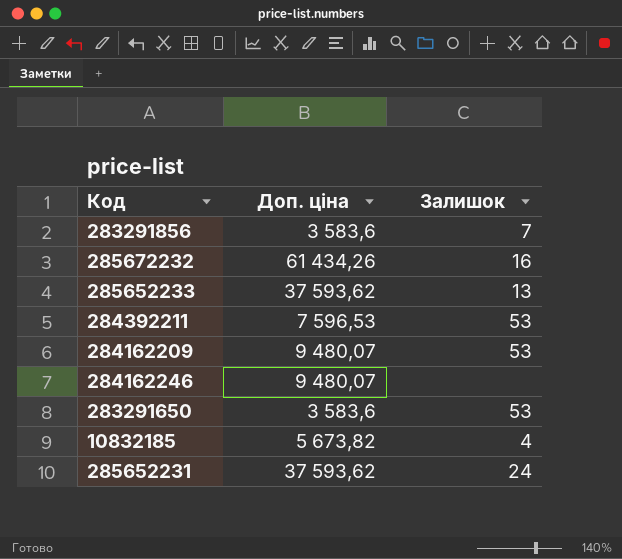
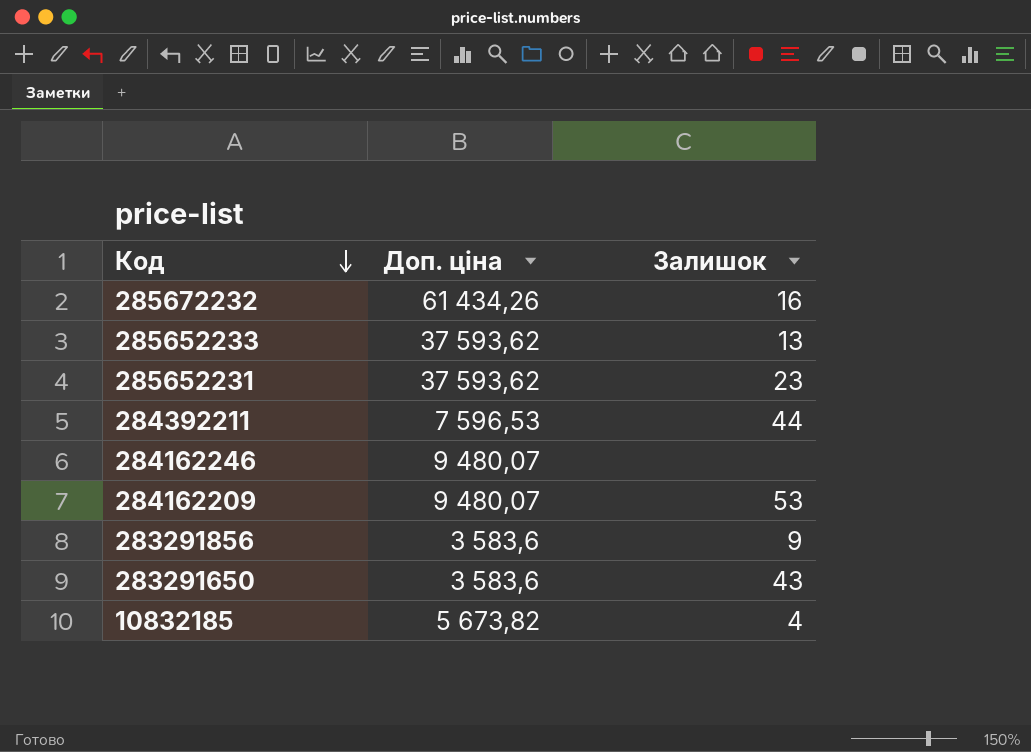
row order: none -> Код descending
285652231 | Залишок: 24 -> 23
284392211 | Залишок: 53 -> 44
283291856 | Залишок: 7 -> 9
283291650 | Залишок: 53 -> 43

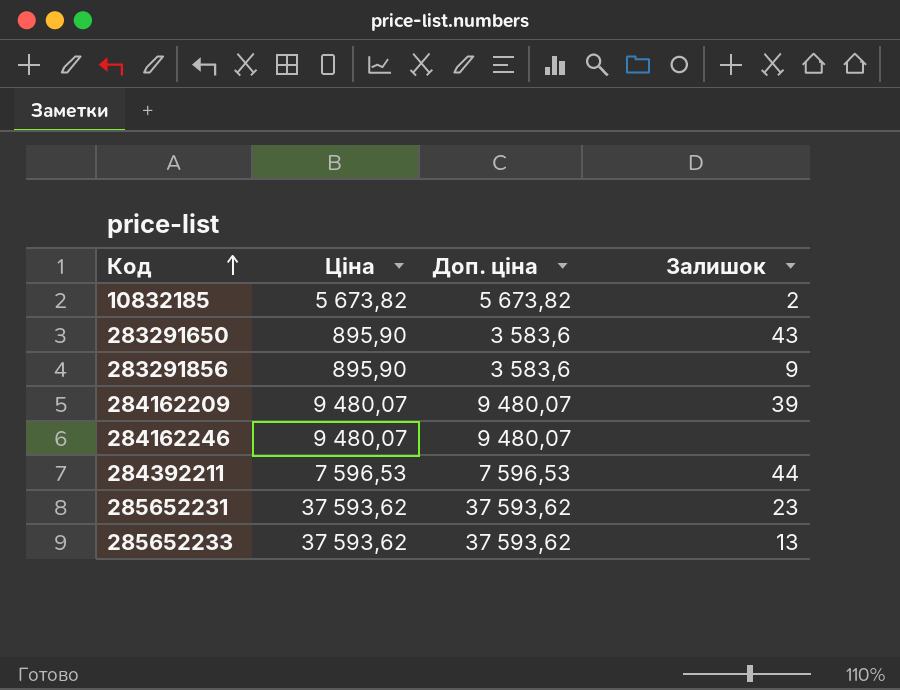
row order: Код descending -> Код ascending
column Ціна | position: none -> 2
row 285672232: 61 434,26 | 16 -> none
10832185 | Залишок: 4 -> 2
284162209 | Залишок: 53 -> 39

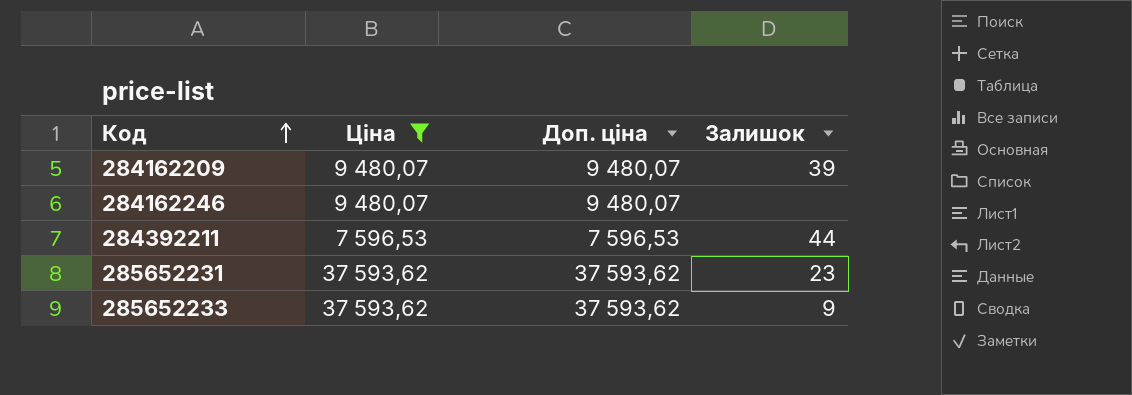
filter: none -> Ціна >= 7 596,53
285652233 | Залишок: 13 -> 9

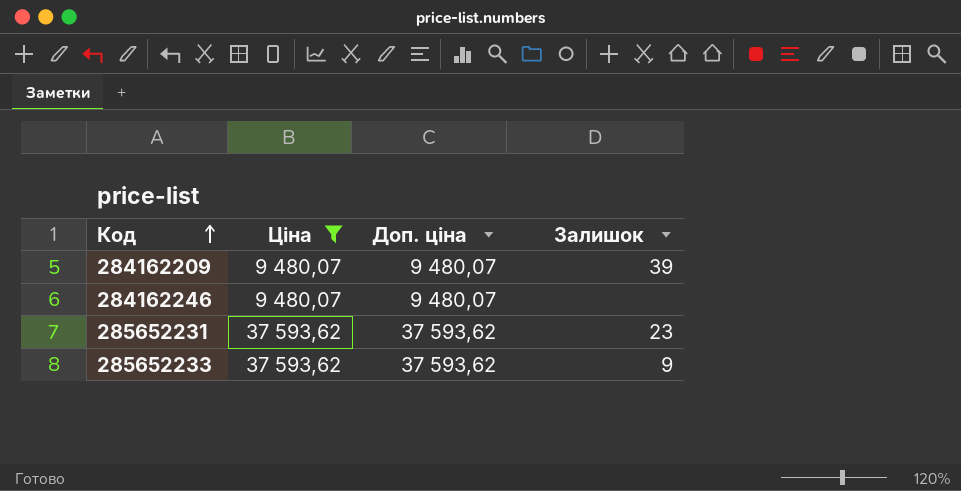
row 284392211: 7 596,53 | 7 596,53 | 44 -> none

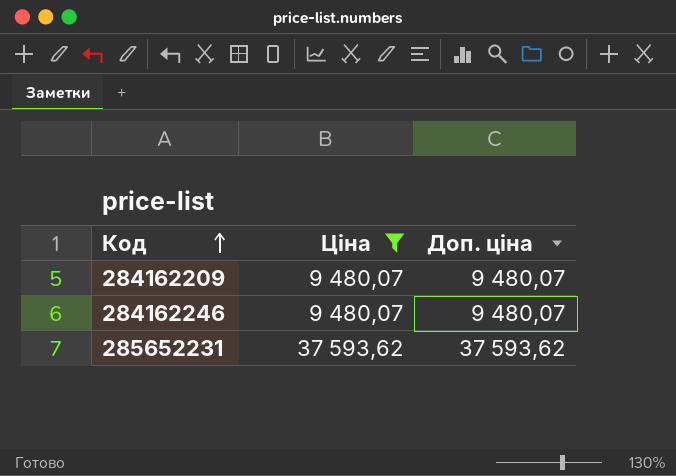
column Залишок | position: 4 -> none
row 285652233: 37 593,62 | 37 593,62 | 9 -> none

